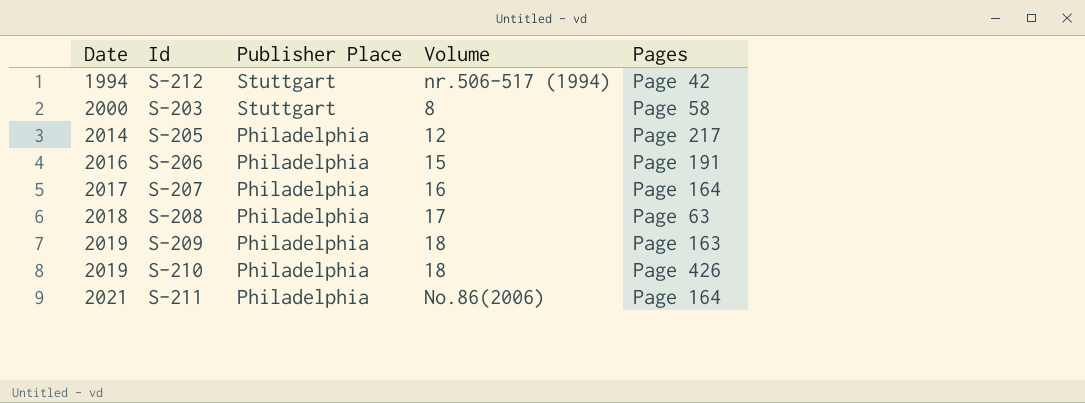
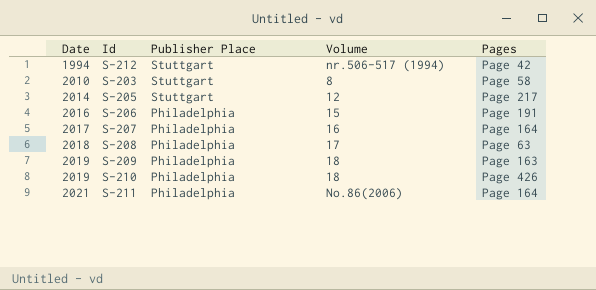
S-203 | Date: 2000 -> 2010
S-205 | Publisher Place: Philadelphia -> Stuttgart

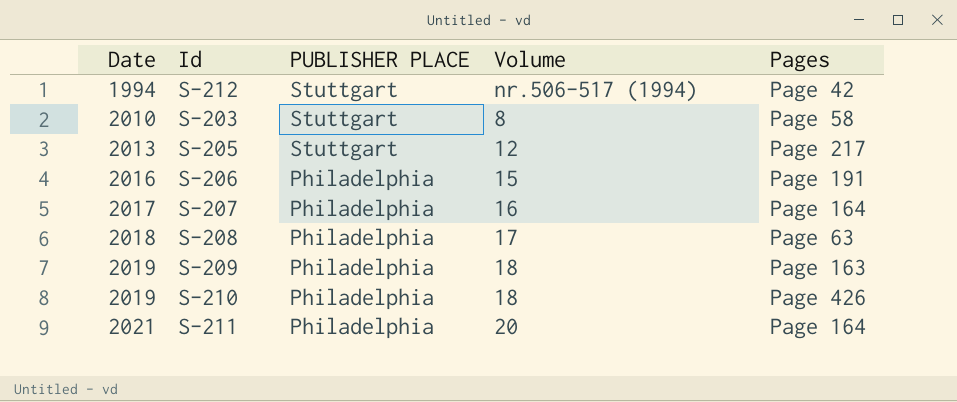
column name: Publisher Place -> PUBLISHER PLACE
S-205 | Date: 2014 -> 2013
S-211 | Volume: No.86(2006) -> 20

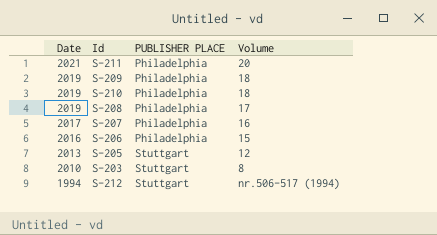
row order: Date ascending -> Date descending
column Pages | position: 5 -> none
S-208 | Date: 2018 -> 2019

